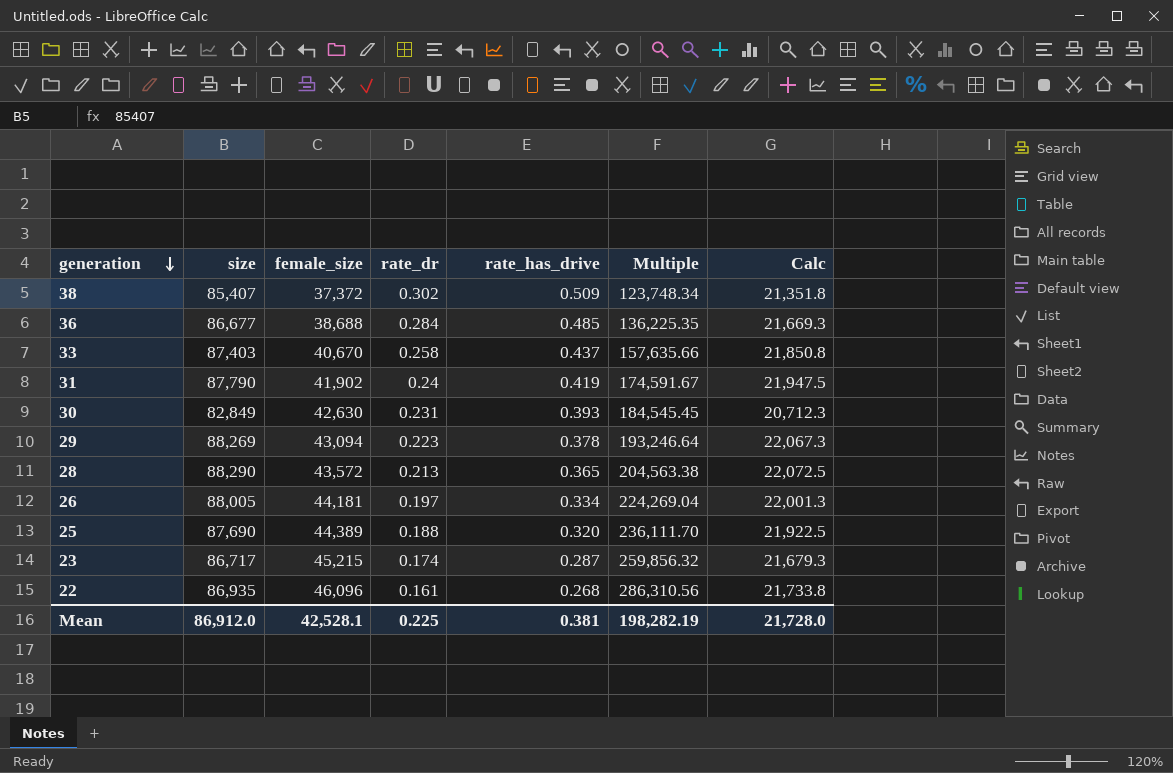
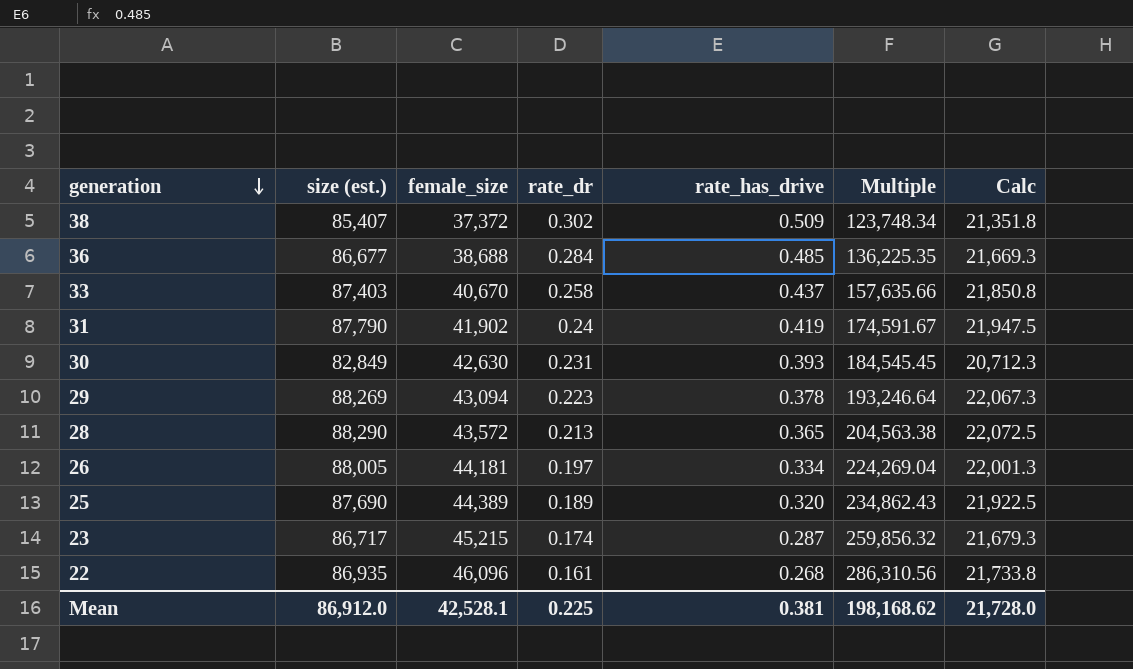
column name: size -> size (est.)
25 | rate_dr: 0.188 -> 0.189
25 | Multiple: 236,111.70 -> 234,862.43
Mean | Multiple: 198,282.19 -> 198,168.62

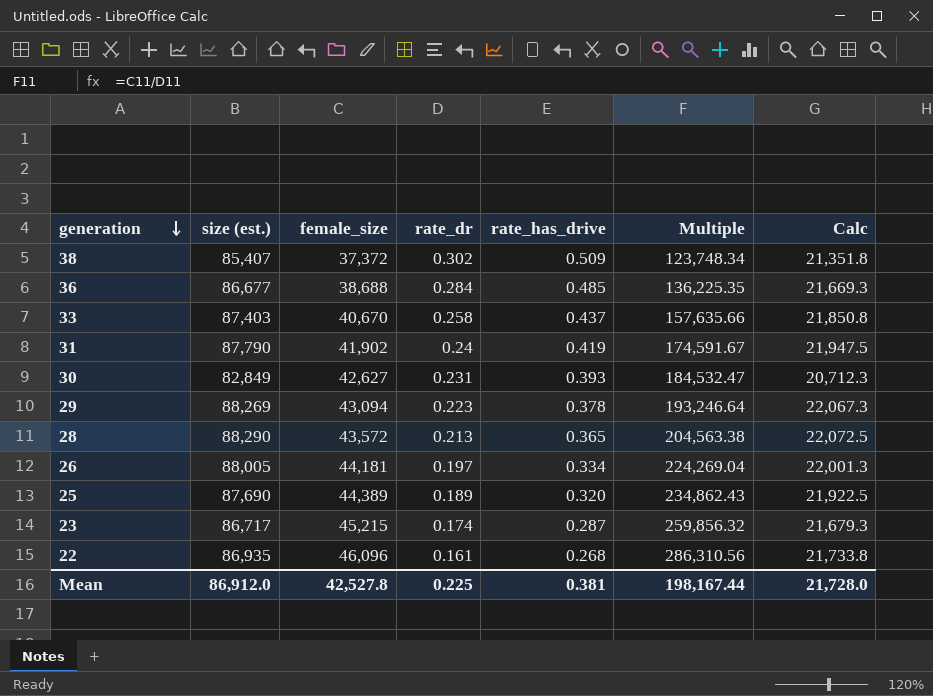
30 | female_size: 42,630 -> 42,627
30 | Multiple: 184,545.45 -> 184,532.47
Mean | female_size: 42,528.1 -> 42,527.8
Mean | Multiple: 198,168.62 -> 198,167.44

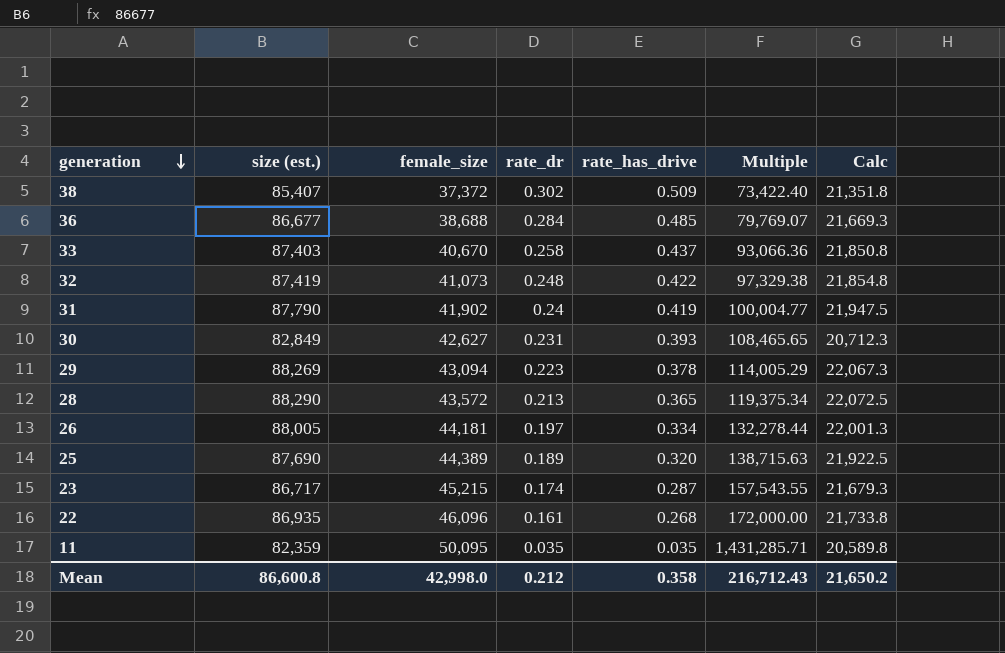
column Multiple | formula: [female_size] / [rate_dr] -> [female_size] / [rate_has_drive]
row 32: none -> 87,419 | 41,073 | 0.248 | 0.422 | 97,329.38 | 21,854.8
row 11: none -> 82,359 | 50,095 | 0.035 | 0.035 | 1,431,285.71 | 20,589.8
Mean | size (est.): 86,912.0 -> 86,600.8
Mean | female_size: 42,527.8 -> 42,998.0
Mean | rate_dr: 0.225 -> 0.212
Mean | rate_has_drive: 0.381 -> 0.358
Mean | Multiple: 198,167.44 -> 216,712.43
Mean | Calc: 21,728.0 -> 21,650.2

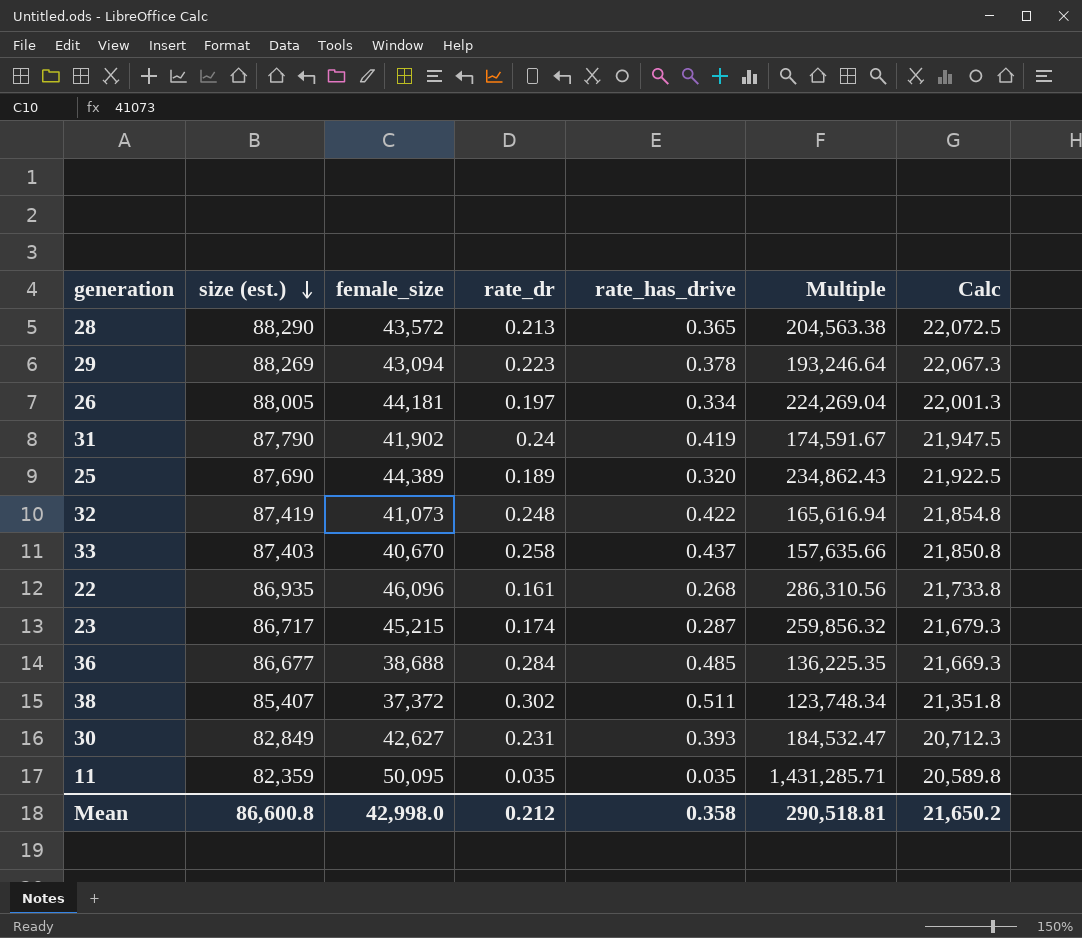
row order: generation descending -> size (est.) descending
column Multiple | formula: [female_size] / [rate_has_drive] -> [female_size] / [rate_dr]
38 | rate_has_drive: 0.509 -> 0.511
Mean | Multiple: 216,712.43 -> 290,518.81

